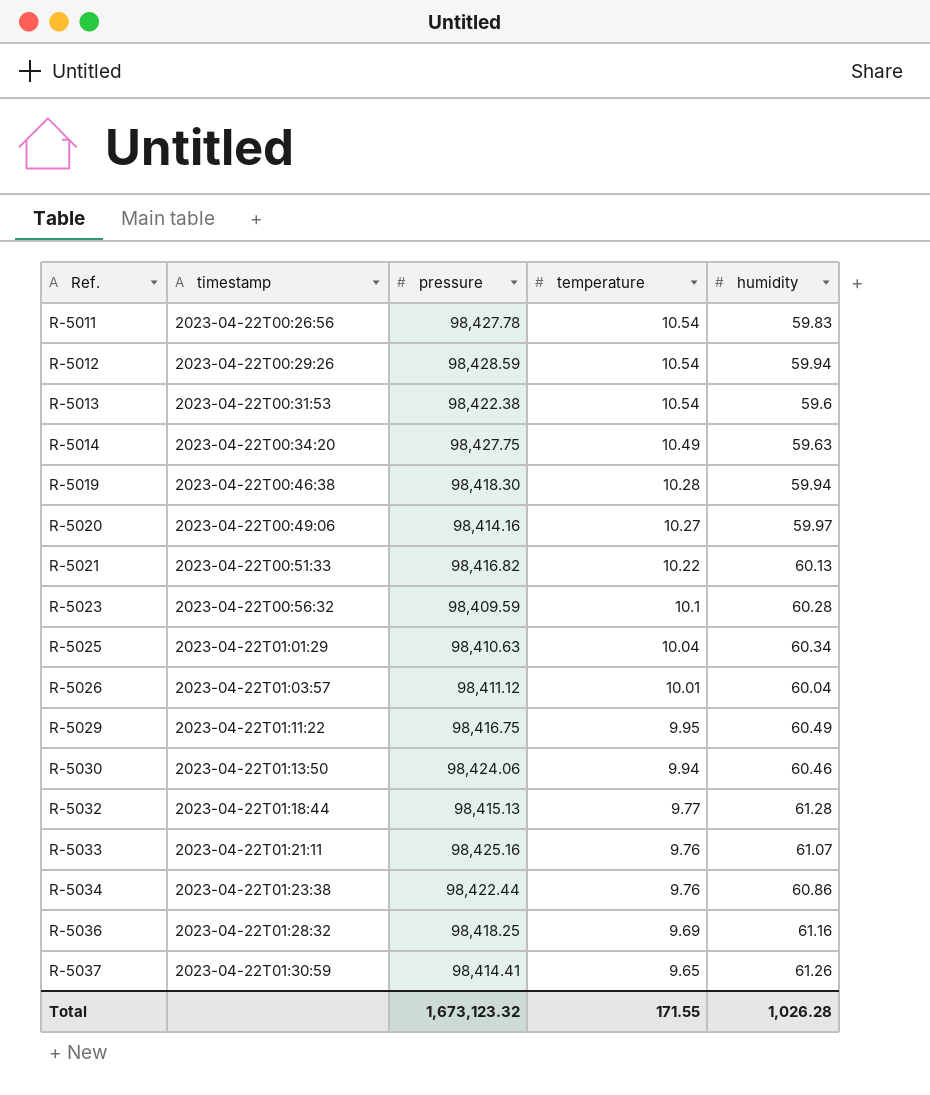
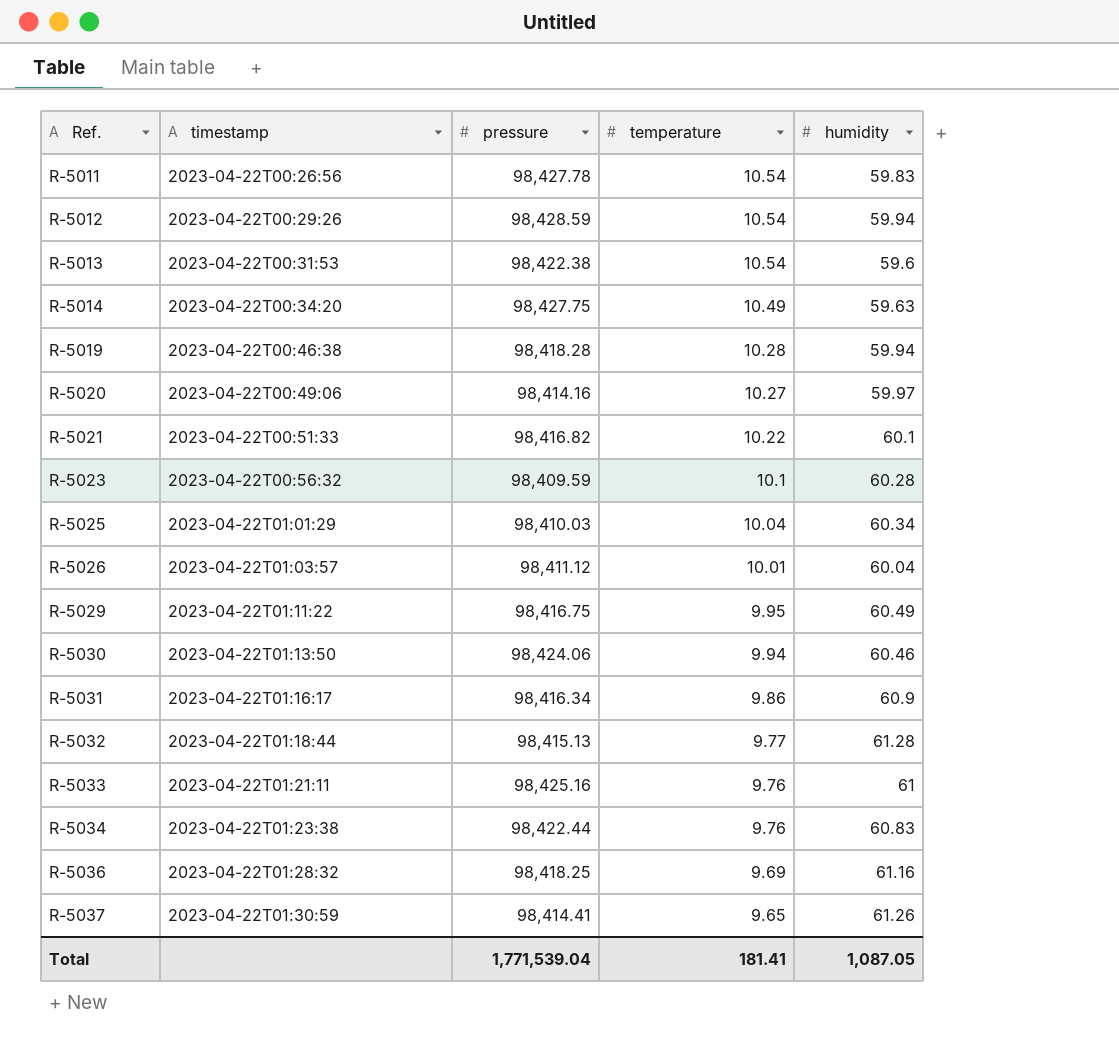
R-5019 | pressure: 98,418.30 -> 98,418.28
R-5021 | humidity: 60.13 -> 60.1
R-5025 | pressure: 98,410.63 -> 98,410.03
row R-5031: none -> 2023-04-22T01:16:17 | 98,416.34 | 9.86 | 60.9
R-5033 | humidity: 61.07 -> 61
R-5034 | humidity: 60.86 -> 60.83
Total | pressure: 1,673,123.32 -> 1,771,539.04
Total | temperature: 171.55 -> 181.41
Total | humidity: 1,026.28 -> 1,087.05

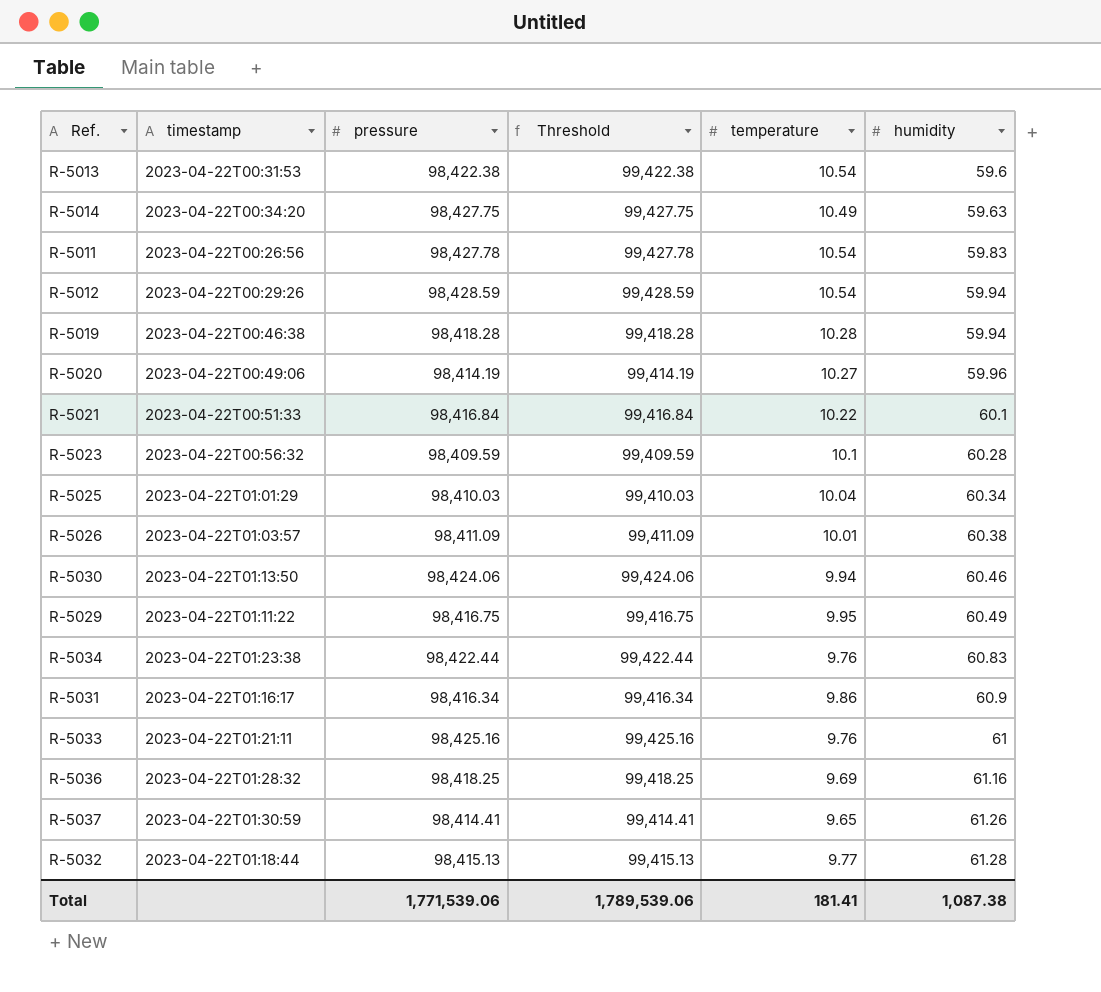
row order: Ref. ascending -> humidity ascending
column Threshold | formula: none -> [pressure] + 1000
R-5020 | pressure: 98,414.16 -> 98,414.19
R-5020 | humidity: 59.97 -> 59.96
R-5021 | pressure: 98,416.82 -> 98,416.84
R-5026 | pressure: 98,411.12 -> 98,411.09
R-5026 | humidity: 60.04 -> 60.38
Total | pressure: 1,771,539.04 -> 1,771,539.06
Total | humidity: 1,087.05 -> 1,087.38

